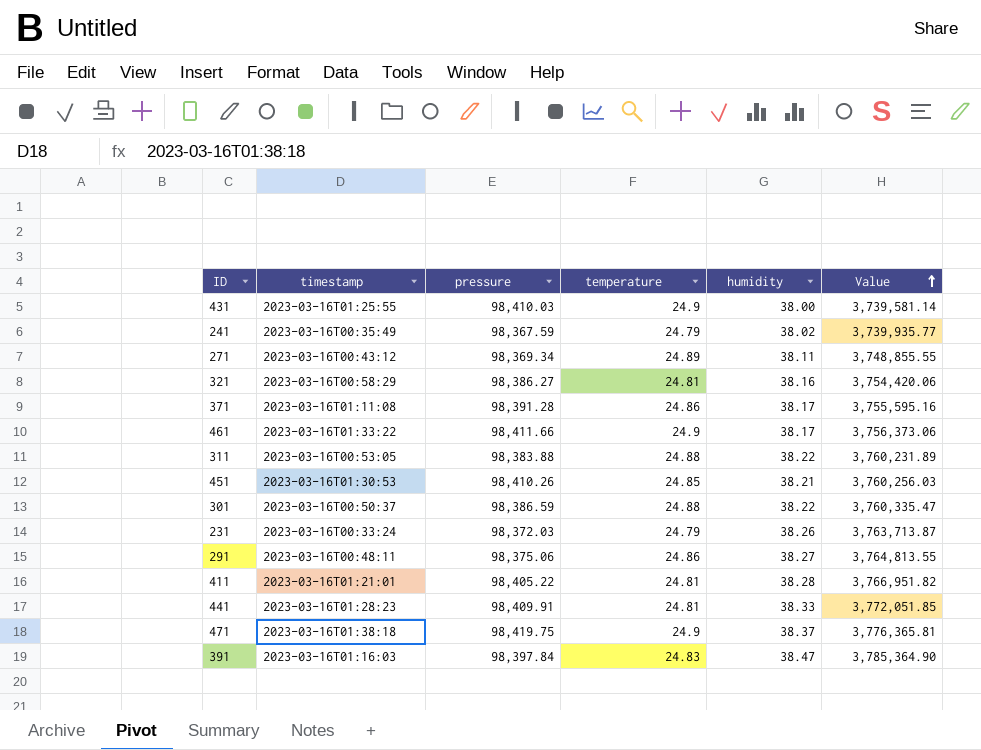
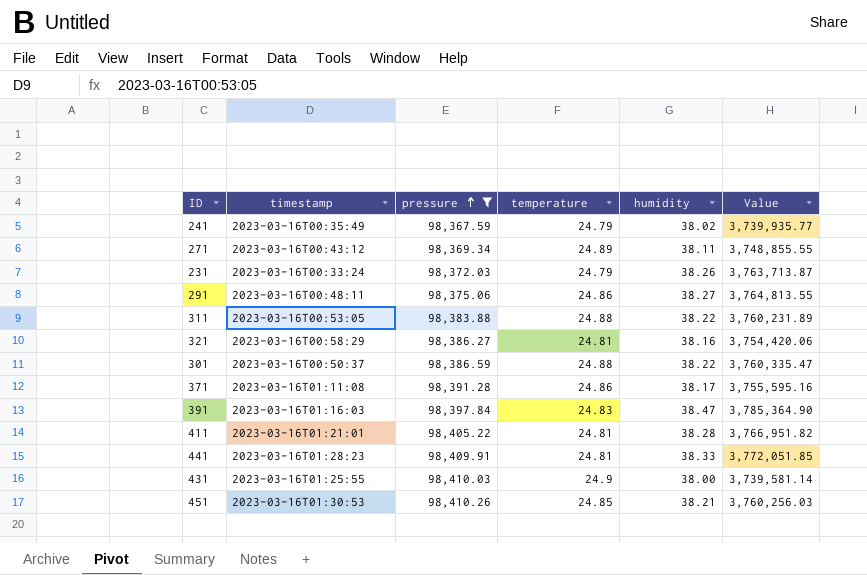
filter: none -> pressure <= 98,410.26
row order: Value ascending -> pressure ascending

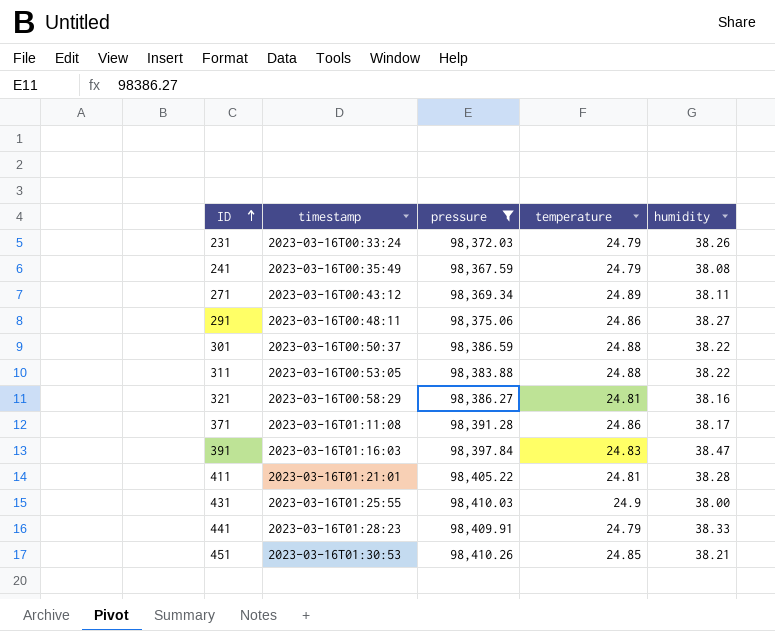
row order: pressure ascending -> ID ascending
column Value | formula: [pressure] * [humidity] -> none
241 | humidity: 38.02 -> 38.08
441 | temperature: 24.81 -> 24.79

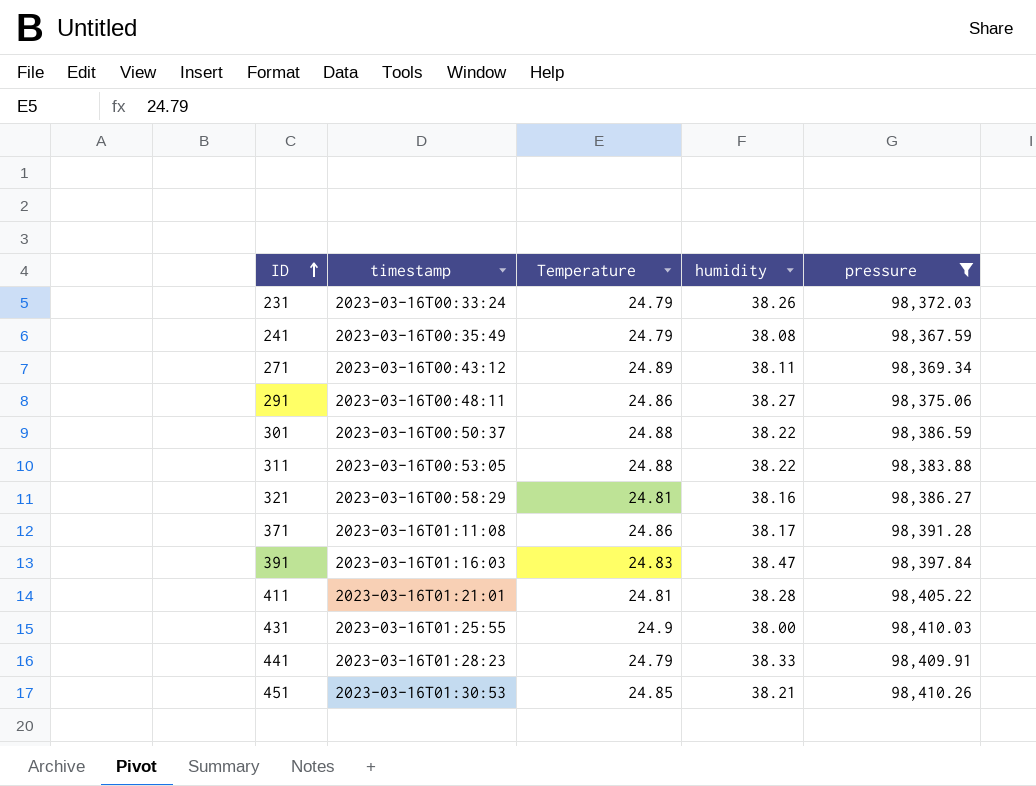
column name: temperature -> Temperature
column pressure | position: 3 -> 5

